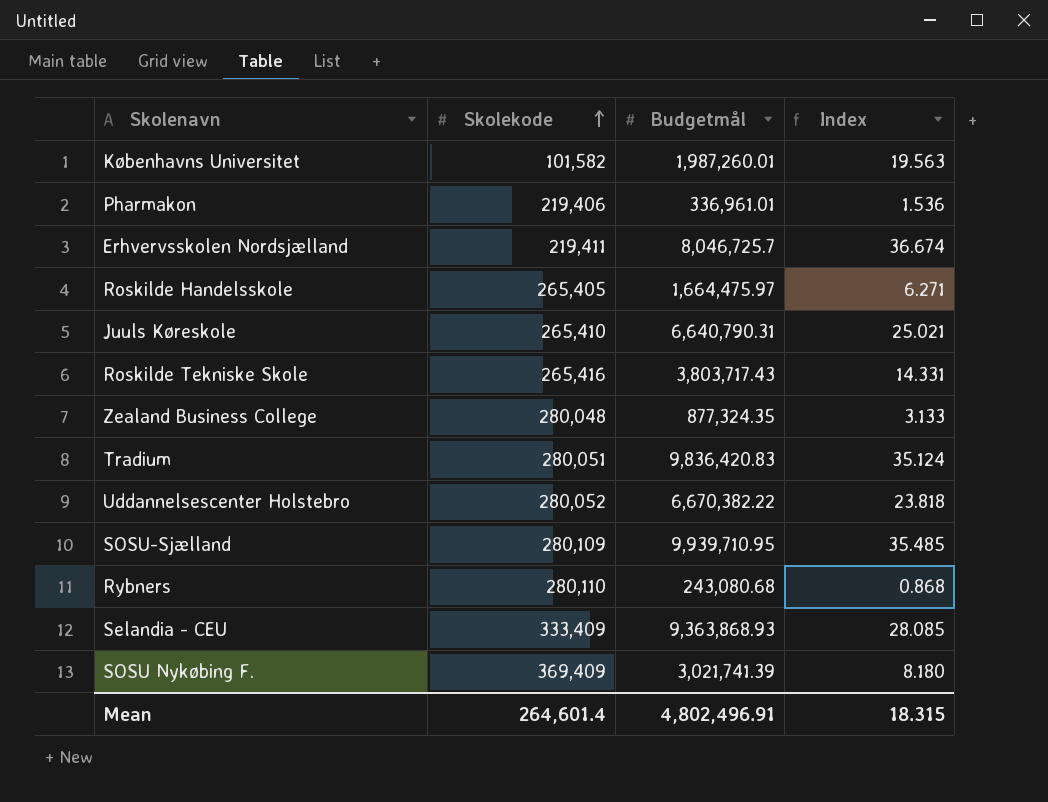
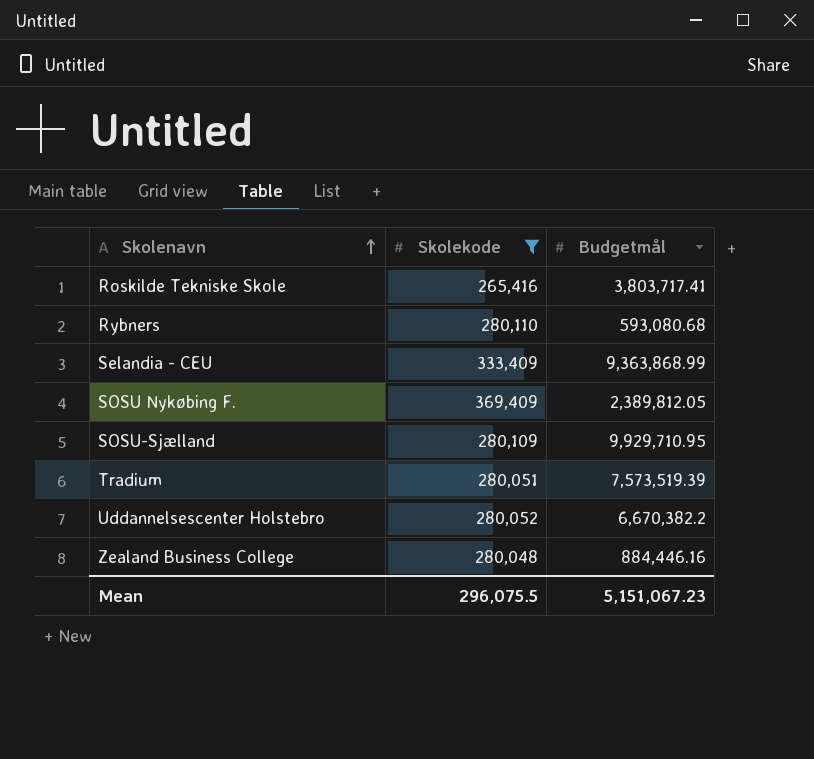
filter: none -> Skolekode >= 265,416
row order: Skolekode ascending -> Skolenavn ascending
column Index | formula: [Budgetmål] / [Skolekode] -> none
Roskilde Tekniske Skole | Budgetmål: 3,803,717.43 -> 3,803,717.41
Rybners | Budgetmål: 243,080.68 -> 593,080.68
Selandia - CEU | Budgetmål: 9,363,868.93 -> 9,363,868.99
SOSU Nykøbing F. | Budgetmål: 3,021,741.39 -> 2,389,812.05
SOSU-Sjælland | Budgetmål: 9,939,710.95 -> 9,929,710.95
Tradium | Budgetmål: 9,836,420.83 -> 7,573,519.39
Uddannelsescenter Holstebro | Budgetmål: 6,670,382.22 -> 6,670,382.2
Zealand Business College | Budgetmål: 877,324.35 -> 884,446.16
Mean | Skolekode: 264,601.4 -> 296,075.5
Mean | Budgetmål: 4,802,496.91 -> 5,151,067.23

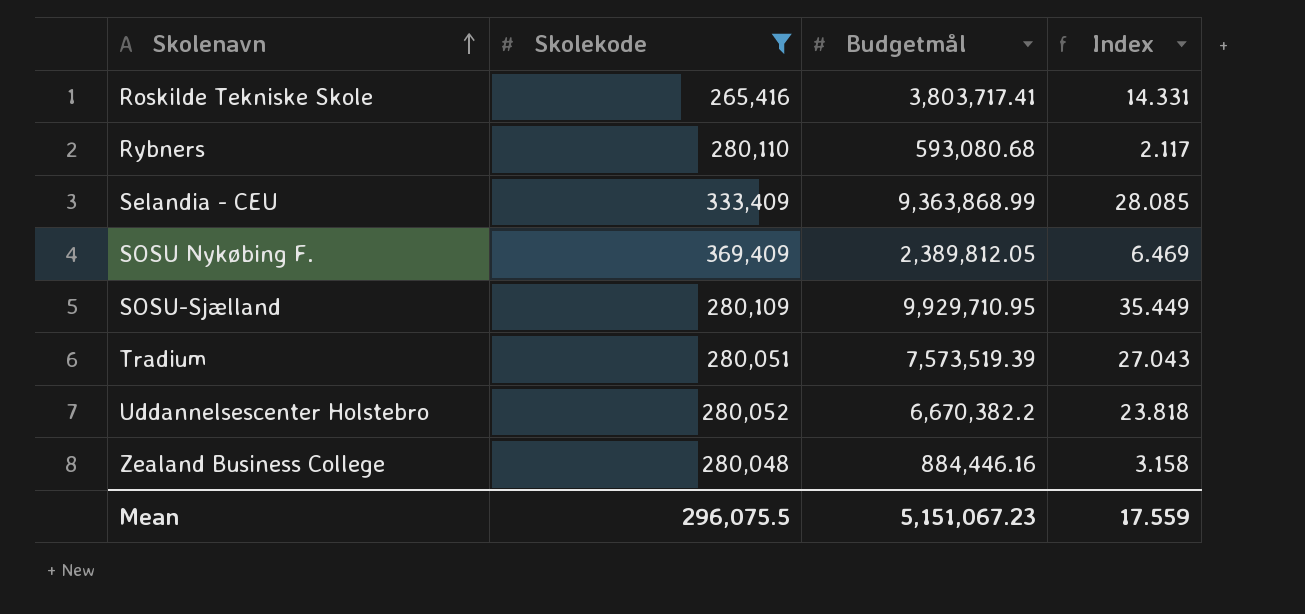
column Index | formula: none -> [Budgetmål] / [Skolekode]

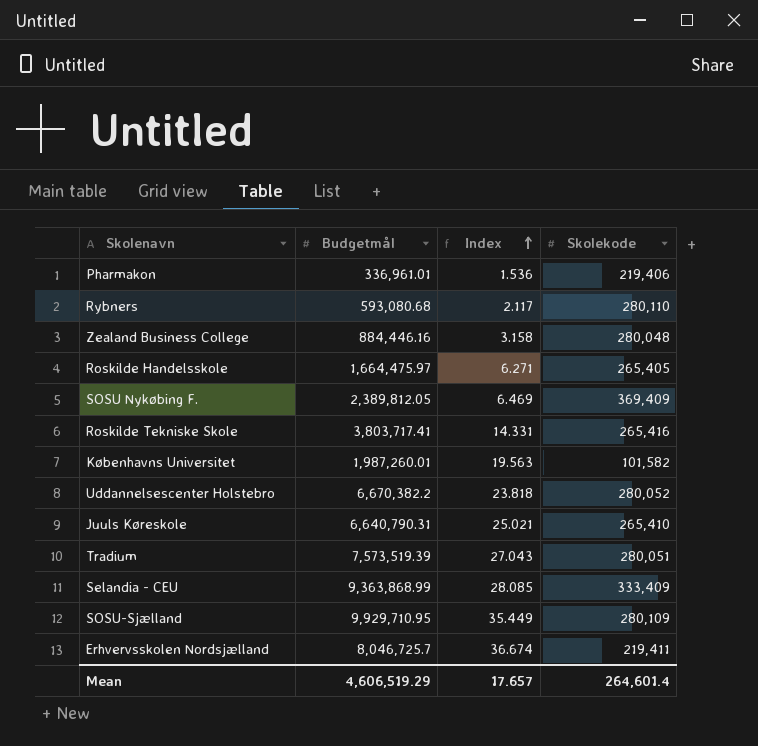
filter: Skolekode >= 265,416 -> none
row order: Skolenavn ascending -> Index ascending
column Skolekode | position: 2 -> 4
Mean | Budgetmål: 5,151,067.23 -> 4,606,519.29
Mean | Index: 17.559 -> 17.657
Mean | Skolekode: 296,075.5 -> 264,601.4

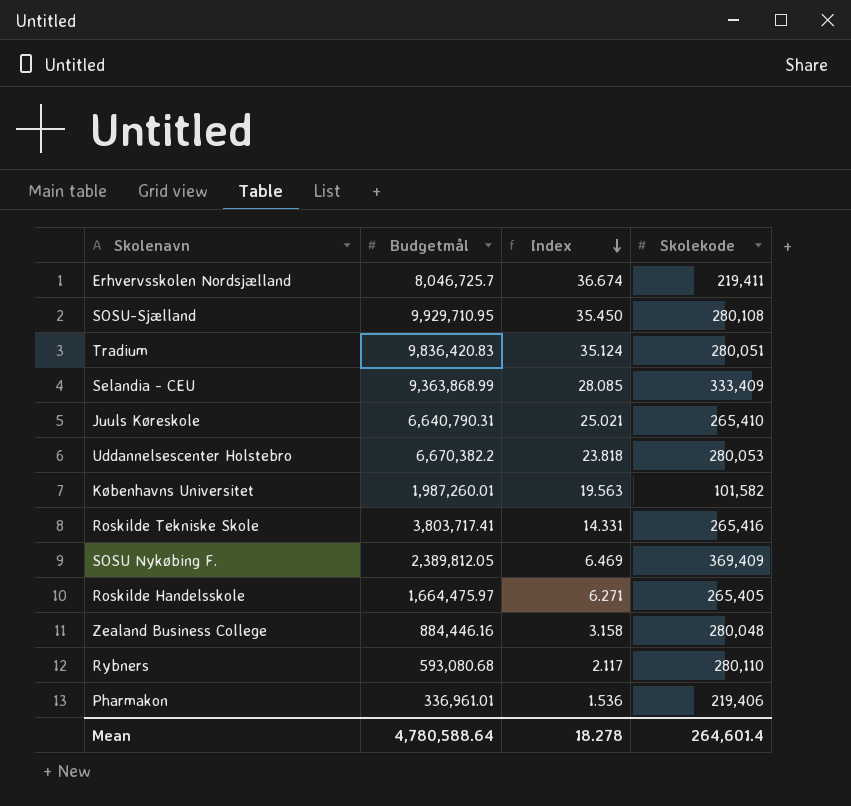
row order: Index ascending -> Index descending
SOSU-Sjælland | Index: 35.449 -> 35.450
SOSU-Sjælland | Skolekode: 280,109 -> 280,108
Tradium | Budgetmål: 7,573,519.39 -> 9,836,420.83
Tradium | Index: 27.043 -> 35.124
Uddannelsescenter Holstebro | Skolekode: 280,052 -> 280,053
Mean | Budgetmål: 4,606,519.29 -> 4,780,588.64
Mean | Index: 17.657 -> 18.278

